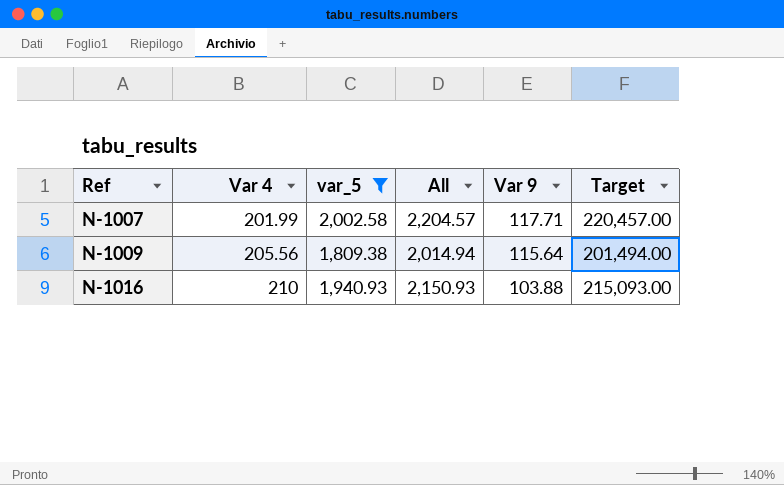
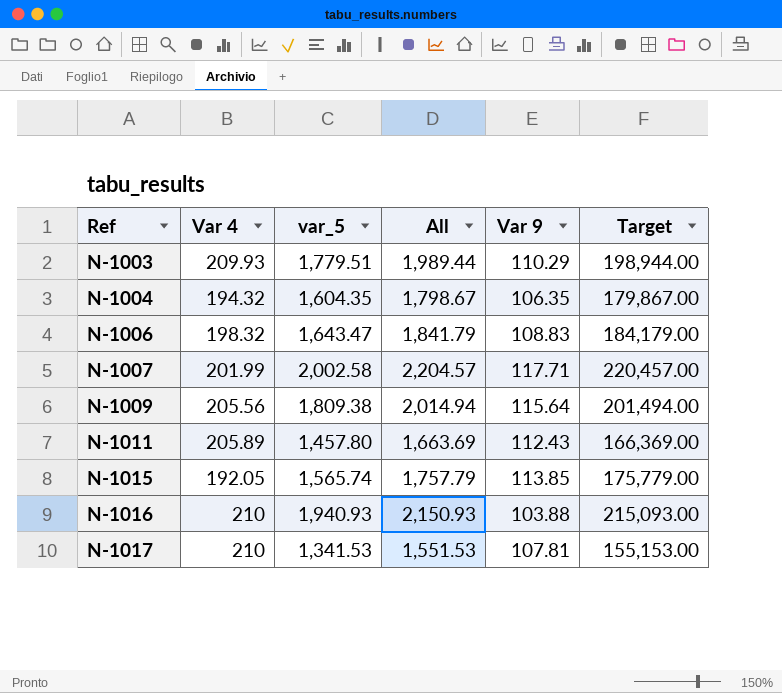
filter: var_5 >= 1,809.38 -> none

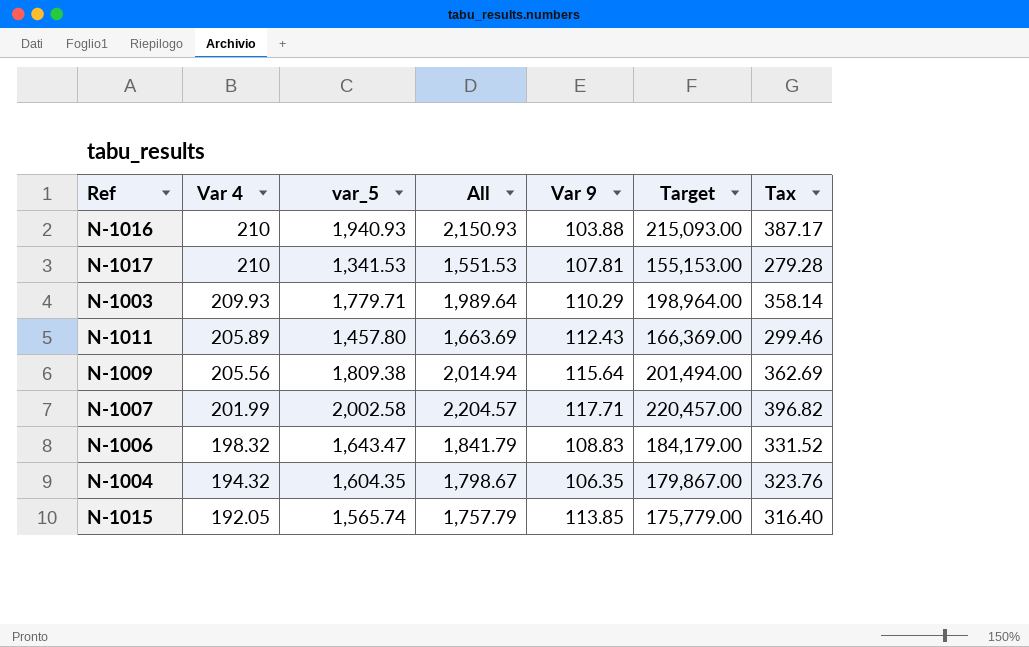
row order: Ref ascending -> Var 4 descending
column Tax | formula: none -> [All] * 0.18
N-1003 | var_5: 1,779.51 -> 1,779.71
N-1003 | All: 1,989.44 -> 1,989.64
N-1003 | Target: 198,944.00 -> 198,964.00

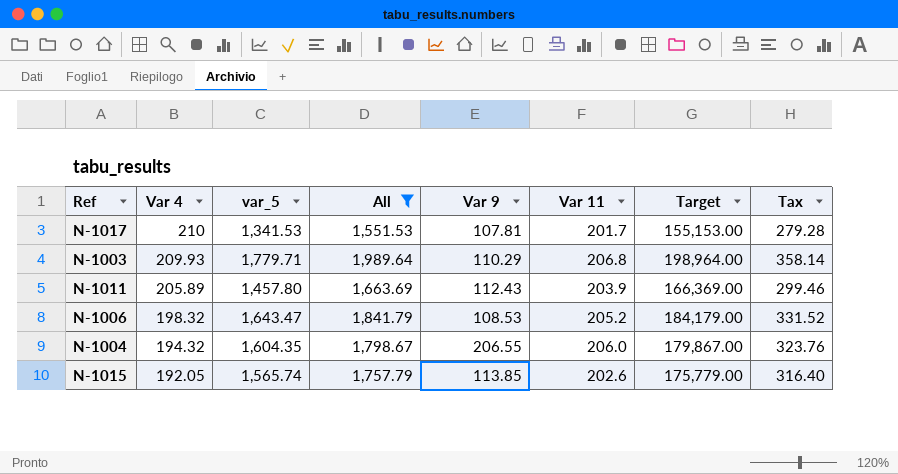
filter: none -> All <= 1,989.64
column Var 11 | position: none -> 6
N-1006 | Var 9: 108.83 -> 108.53
N-1004 | Var 9: 106.35 -> 206.55

